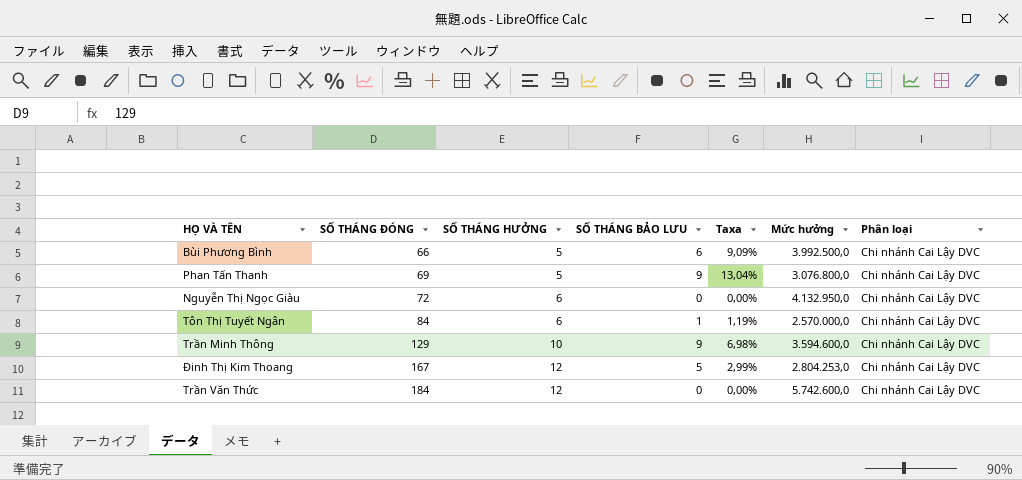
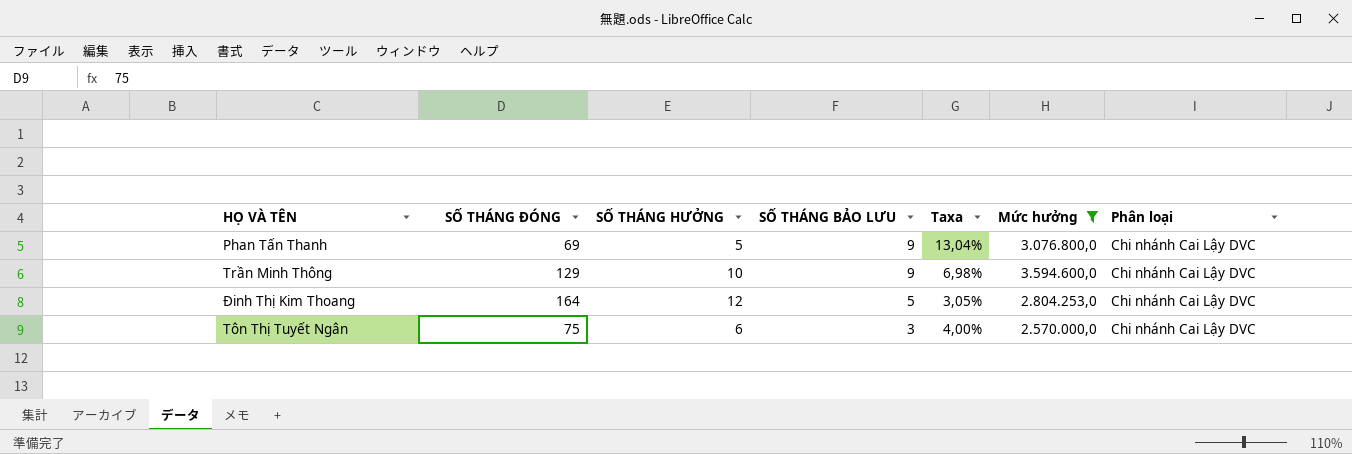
filter: none -> Mức hưởng <= 3.594.600,0
row order: SỐ THÁNG ĐÓNG ascending -> SỐ THÁNG BẢO LƯU descending
Đinh Thị Kim Thoang | SỐ THÁNG ĐÓNG: 167 -> 164
Đinh Thị Kim Thoang | Taxa: 2,99% -> 3,05%
Tôn Thị Tuyết Ngân | SỐ THÁNG ĐÓNG: 84 -> 75
Tôn Thị Tuyết Ngân | SỐ THÁNG BẢO LƯU: 1 -> 3
Tôn Thị Tuyết Ngân | Taxa: 1,19% -> 4,00%

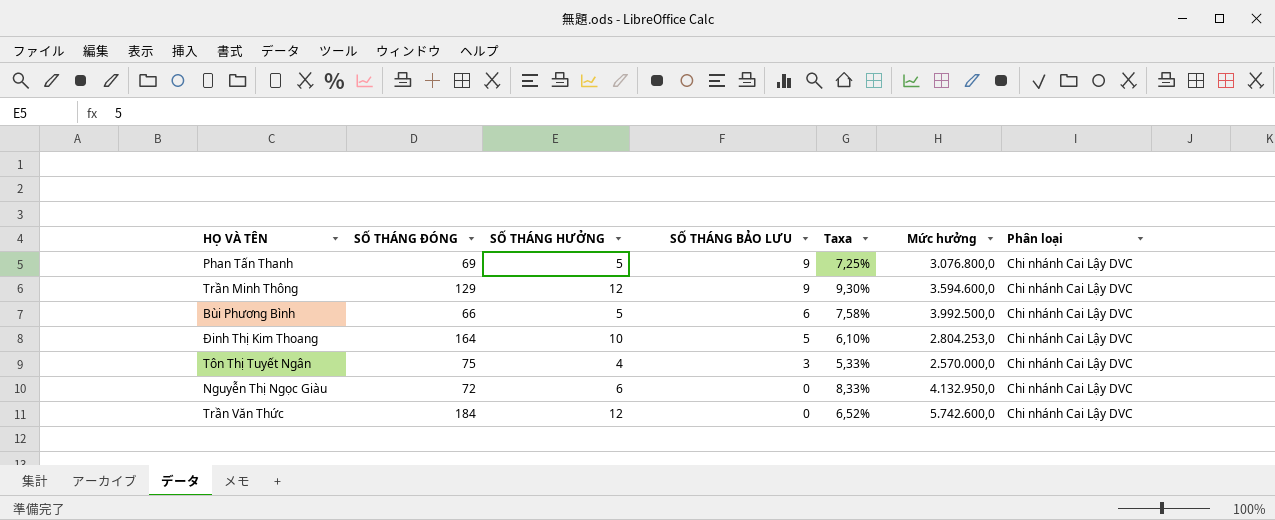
filter: Mức hưởng <= 3.594.600,0 -> none
column Taxa | formula: [SỐ THÁNG BẢO LƯU] / [SỐ THÁNG ĐÓNG] -> [SỐ THÁNG HƯỞNG] / [SỐ THÁNG ĐÓNG]
Trần Minh Thông | SỐ THÁNG HƯỞNG: 10 -> 12
Đinh Thị Kim Thoang | SỐ THÁNG HƯỞNG: 12 -> 10
Tôn Thị Tuyết Ngân | SỐ THÁNG HƯỞNG: 6 -> 4

